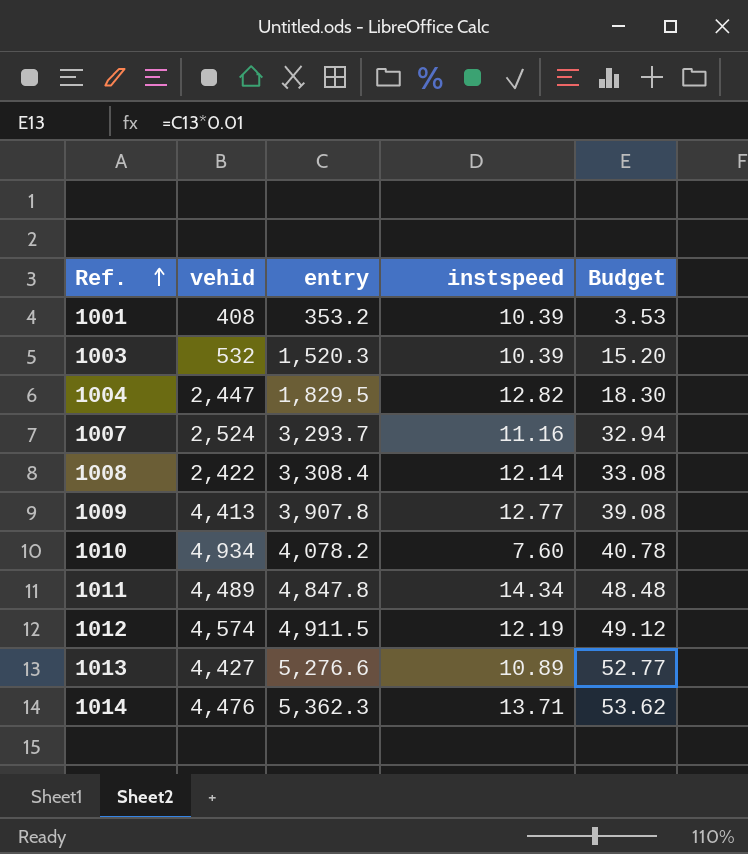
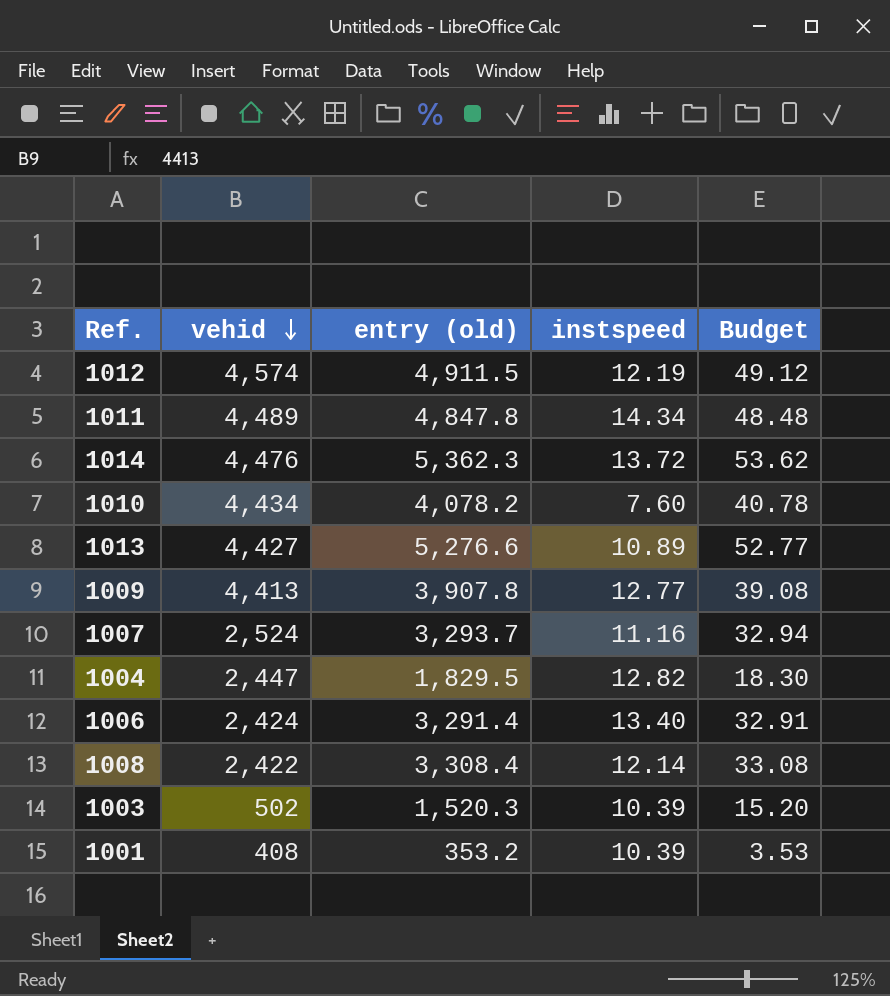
row order: Ref. ascending -> vehid descending
column name: entry -> entry (old)
1014 | instspeed: 13.71 -> 13.72
1010 | vehid: 4,934 -> 4,434
row 1006: none -> 2,424 | 3,291.4 | 13.40 | 32.91
1003 | vehid: 532 -> 502

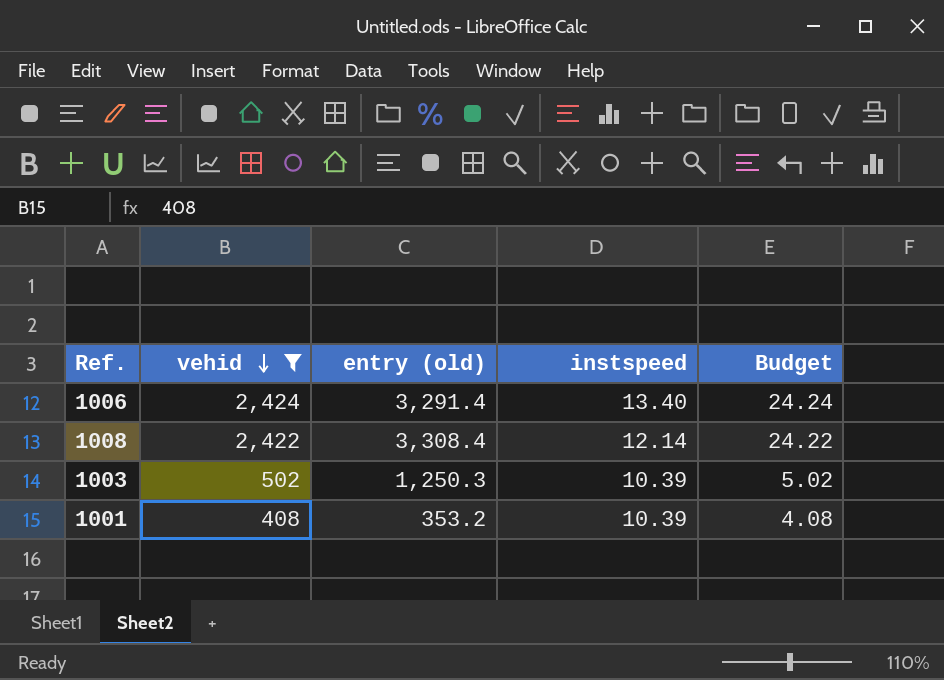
filter: none -> vehid <= 2,424
column Budget | formula: [entry (old)] * 0.01 -> [vehid] * 0.01
1003 | entry (old): 1,520.3 -> 1,250.3

